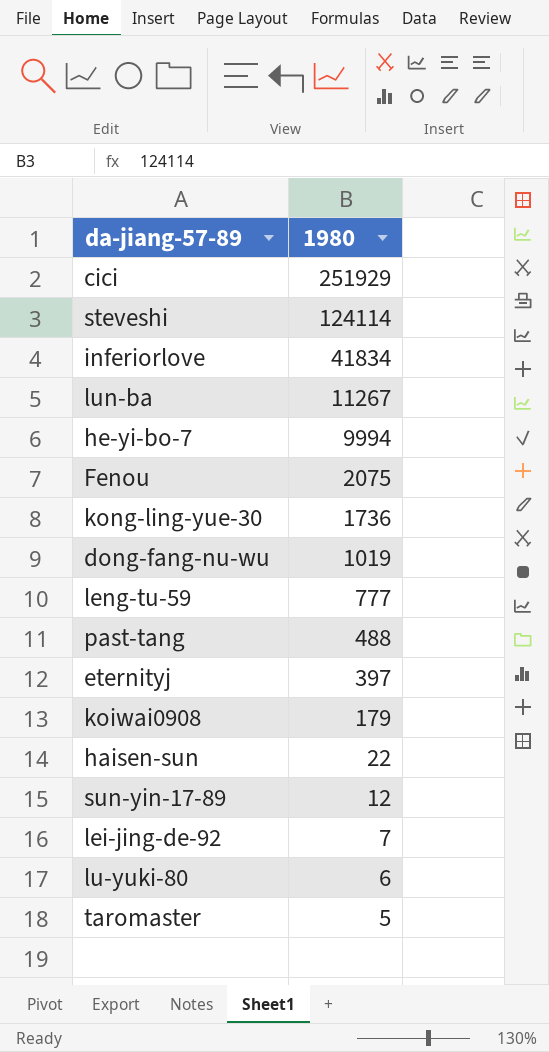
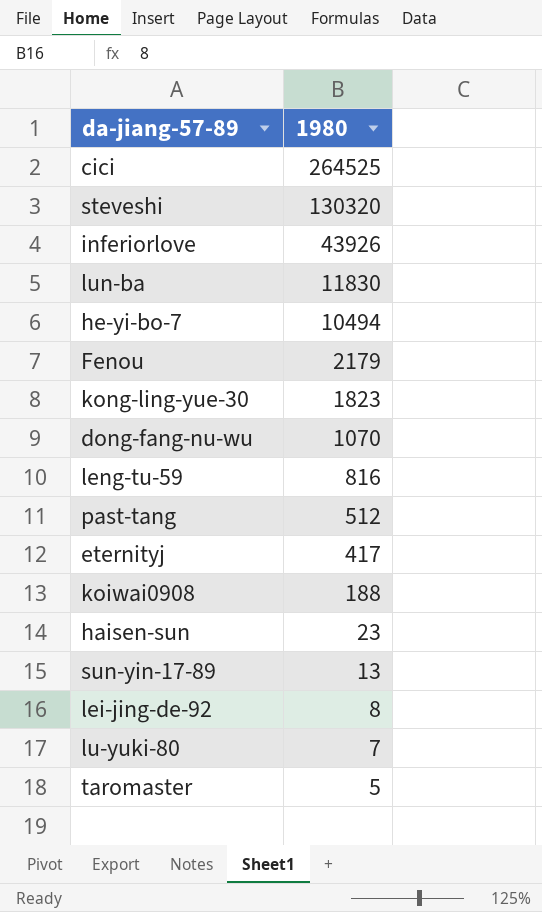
cici | 1980: 251929 -> 264525
steveshi | 1980: 124114 -> 130320
inferiorlove | 1980: 41834 -> 43926
lun-ba | 1980: 11267 -> 11830
he-yi-bo-7 | 1980: 9994 -> 10494
Fenou | 1980: 2075 -> 2179
kong-ling-yue-30 | 1980: 1736 -> 1823
dong-fang-nu-wu | 1980: 1019 -> 1070
leng-tu-59 | 1980: 777 -> 816
past-tang | 1980: 488 -> 512
eternityj | 1980: 397 -> 417
koiwai0908 | 1980: 179 -> 188
haisen-sun | 1980: 22 -> 23
sun-yin-17-89 | 1980: 12 -> 13
lei-jing-de-92 | 1980: 7 -> 8
lu-yuki-80 | 1980: 6 -> 7

